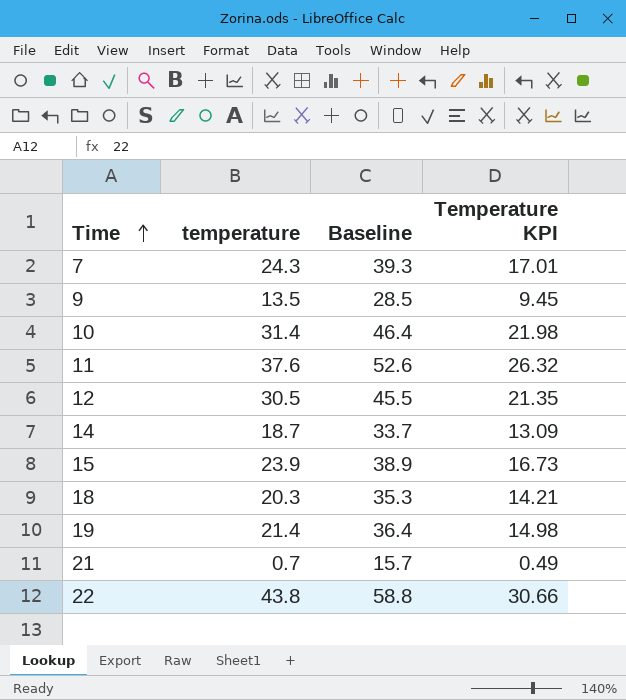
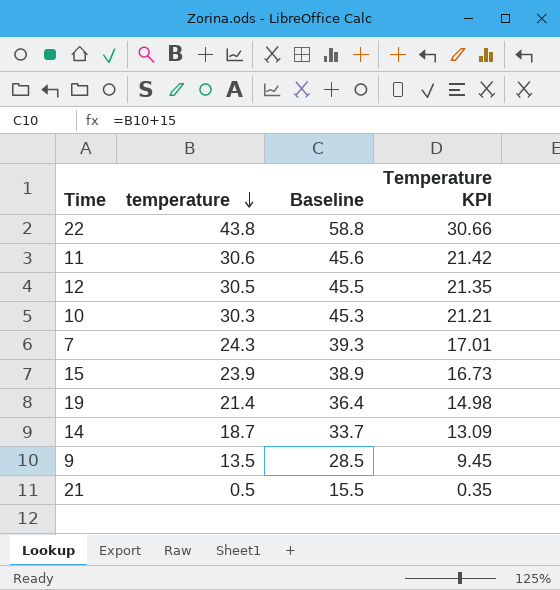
row order: Time ascending -> temperature descending
row 18: 20.3 | 35.3 | 14.21 -> none
11 | temperature: 37.6 -> 30.6
11 | Baseline: 52.6 -> 45.6
11 | Temperature KPI: 26.32 -> 21.42
10 | temperature: 31.4 -> 30.3
10 | Baseline: 46.4 -> 45.3
10 | Temperature KPI: 21.98 -> 21.21
21 | temperature: 0.7 -> 0.5
21 | Baseline: 15.7 -> 15.5
21 | Temperature KPI: 0.49 -> 0.35

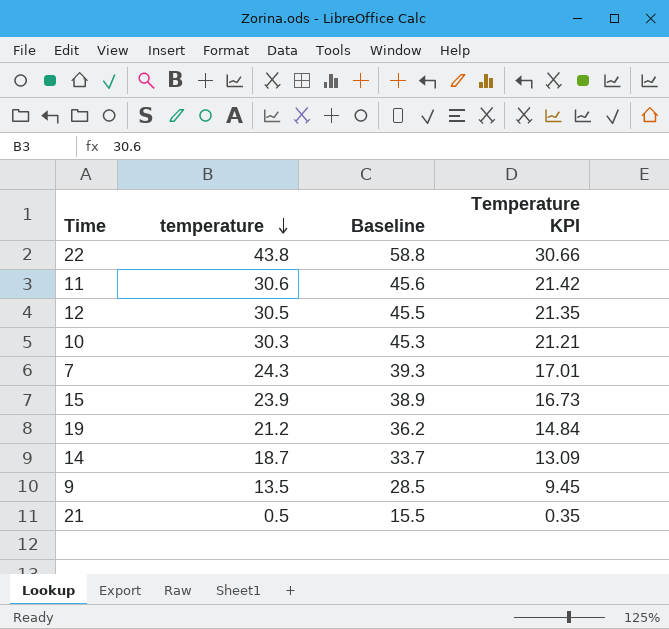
19 | temperature: 21.4 -> 21.2
19 | Baseline: 36.4 -> 36.2
19 | Temperature KPI: 14.98 -> 14.84

